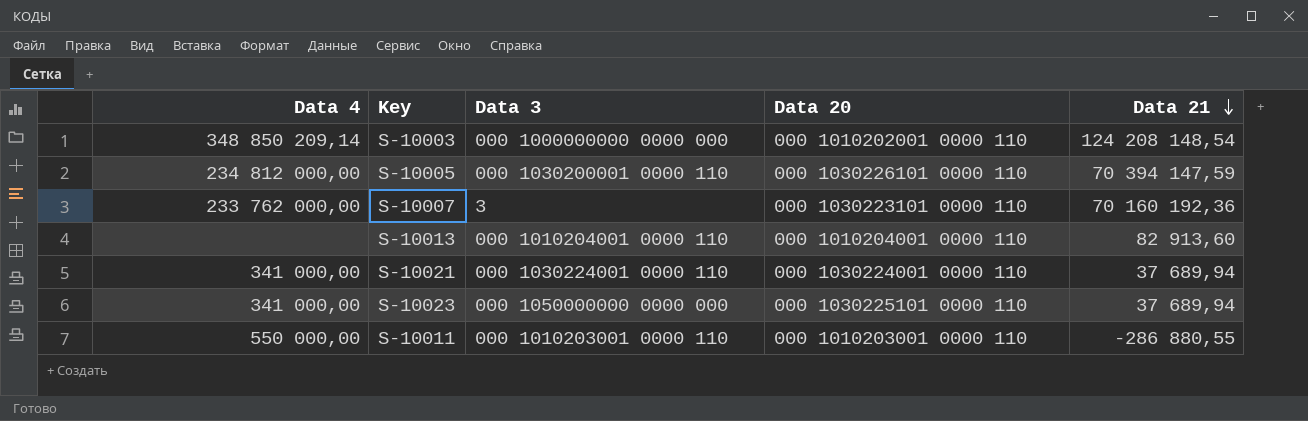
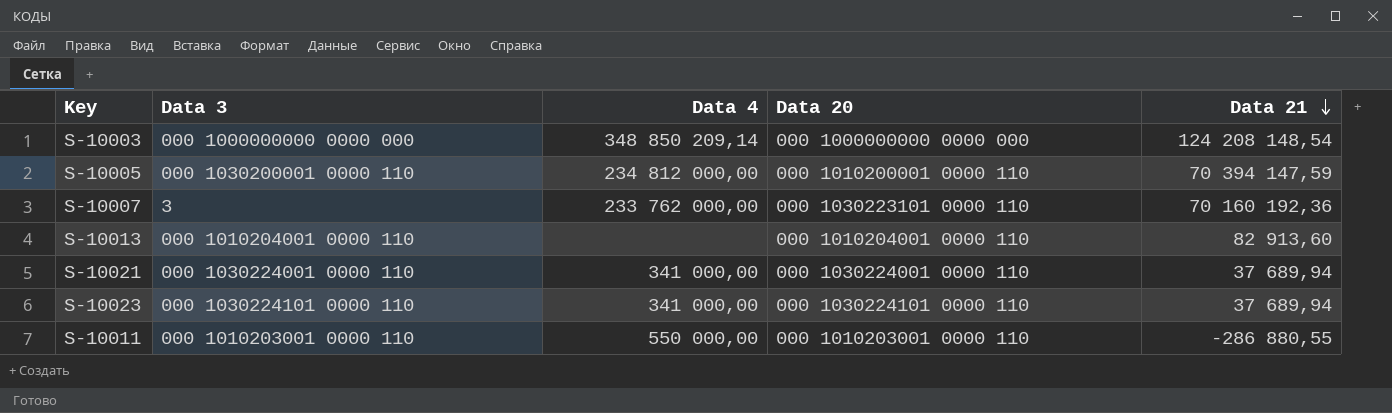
column Data 4 | position: 1 -> 3
S-10003 | Data 20: 000 1010202001 0000 110 -> 000 1000000000 0000 000
S-10005 | Data 20: 000 1030226101 0000 110 -> 000 1010200001 0000 110
S-10023 | Data 3: 000 1050000000 0000 000 -> 000 1030224101 0000 110
S-10023 | Data 20: 000 1030225101 0000 110 -> 000 1030224101 0000 110

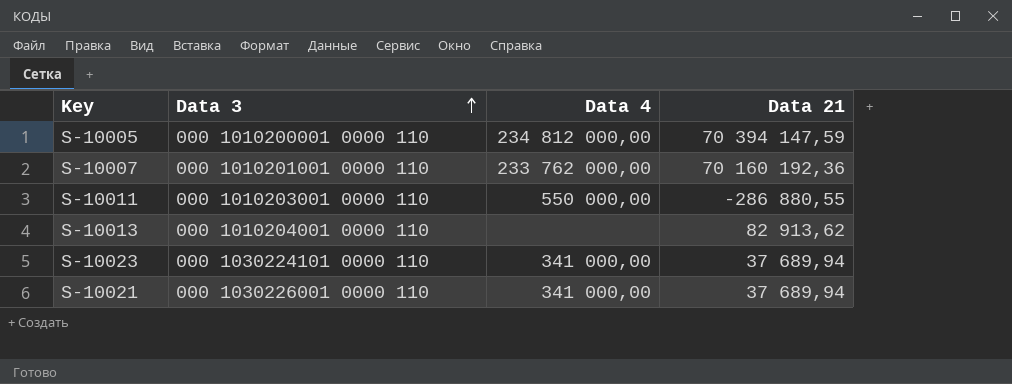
row order: Data 21 descending -> Data 3 ascending
column Data 20 | position: 4 -> none
row S-10003: 000 1000000000 0000 000 | 348 850 209,14 | 000 1000000000 0000 000 | 124 208 148,54 -> none
S-10005 | Data 3: 000 1030200001 0000 110 -> 000 1010200001 0000 110
S-10007 | Data 3: 3 -> 000 1010201001 0000 110
S-10013 | Data 21: 82 913,60 -> 82 913,62
S-10021 | Data 3: 000 1030224001 0000 110 -> 000 1030226001 0000 110

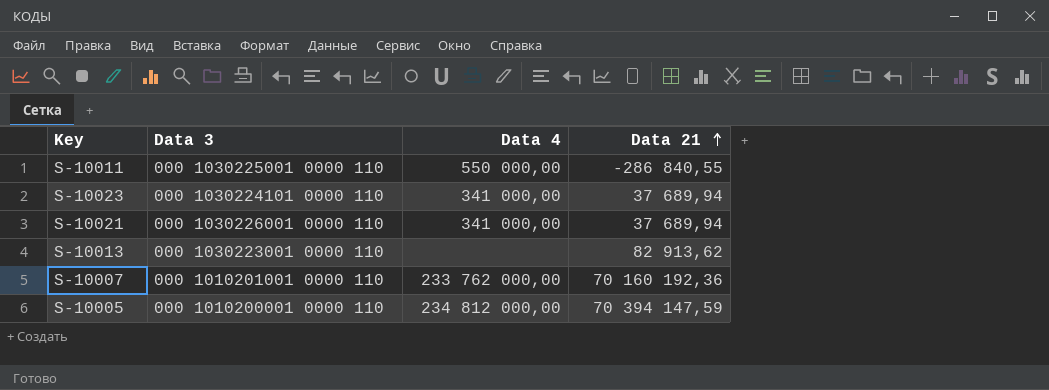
row order: Data 3 ascending -> Data 21 ascending
S-10011 | Data 3: 000 1010203001 0000 110 -> 000 1030225001 0000 110
S-10011 | Data 21: -286 880,55 -> -286 840,55
S-10013 | Data 3: 000 1010204001 0000 110 -> 000 1030223001 0000 110

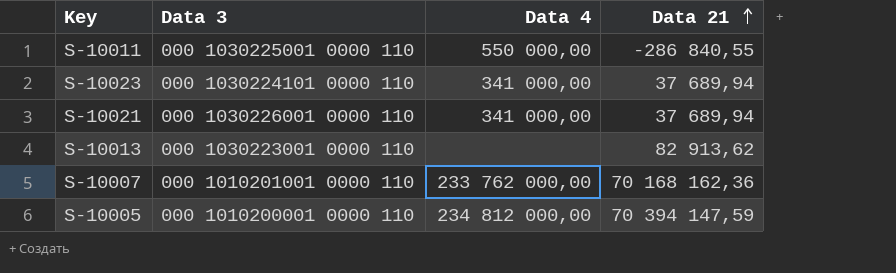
S-10007 | Data 21: 70 160 192,36 -> 70 168 162,36

